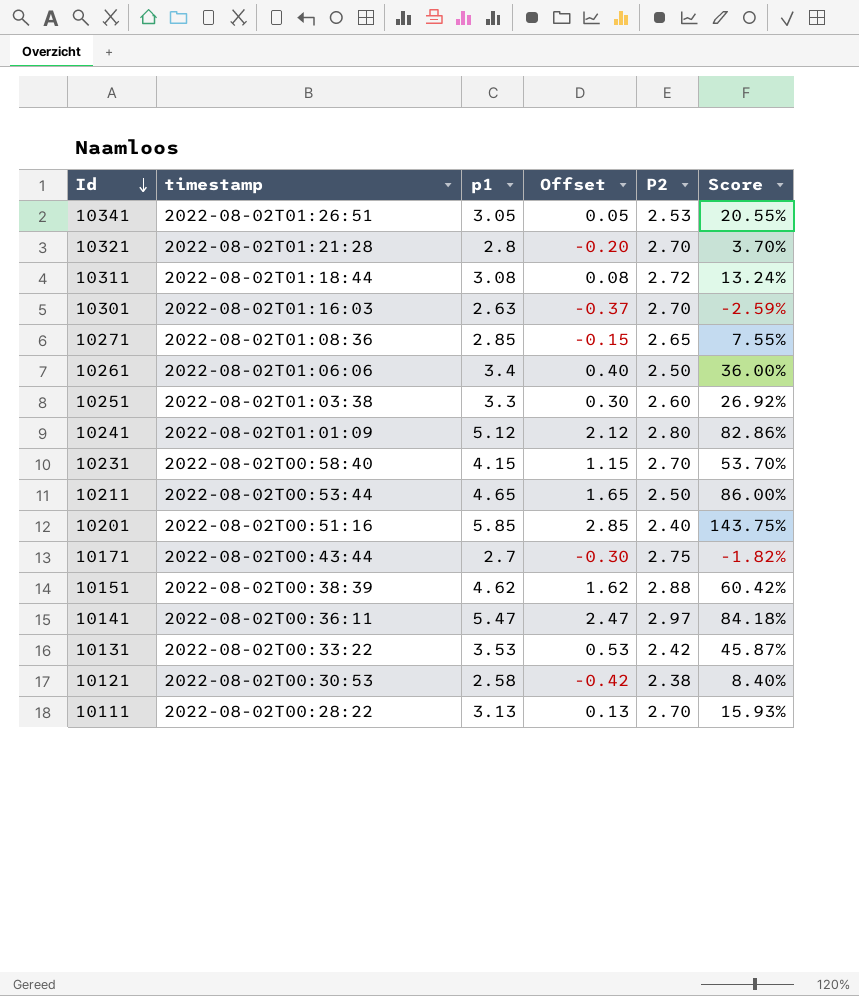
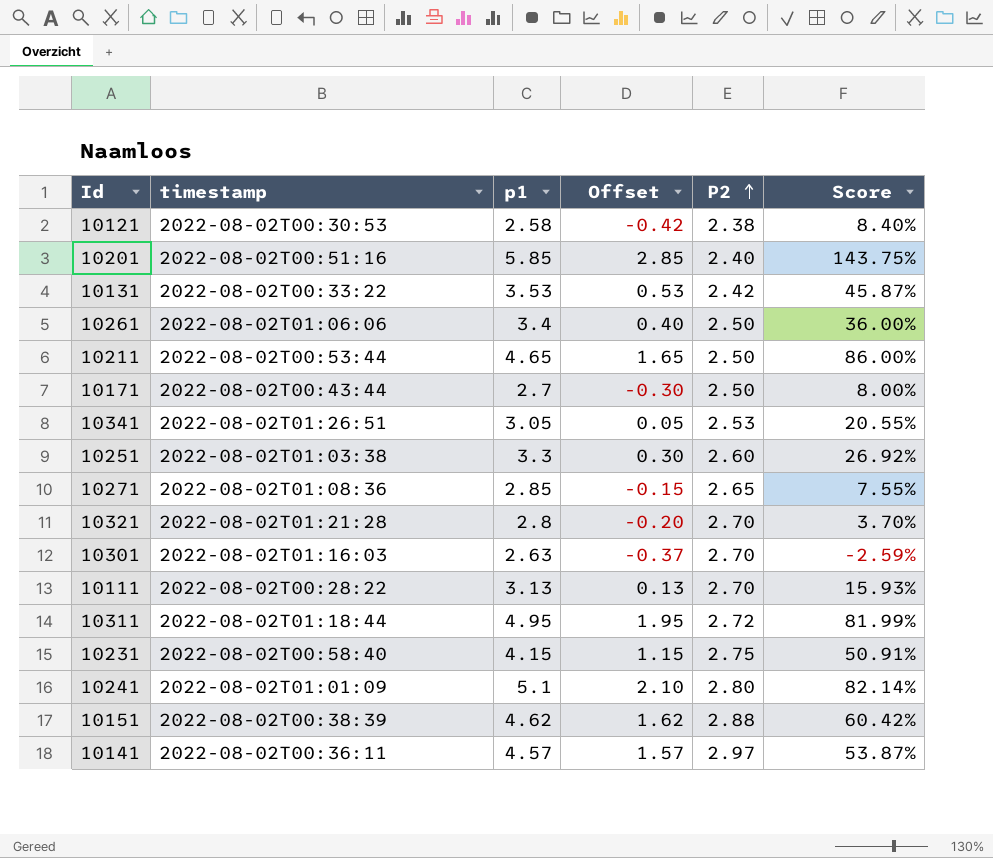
row order: Id descending -> P2 ascending
10171 | P2: 2.75 -> 2.50
10171 | Score: -1.82% -> 8.00%
10311 | p1: 3.08 -> 4.95
10311 | Offset: 0.08 -> 1.95
10311 | Score: 13.24% -> 81.99%
10231 | P2: 2.70 -> 2.75
10231 | Score: 53.70% -> 50.91%
10241 | p1: 5.12 -> 5.1
10241 | Offset: 2.12 -> 2.10
10241 | Score: 82.86% -> 82.14%
10141 | p1: 5.47 -> 4.57
10141 | Offset: 2.47 -> 1.57
10141 | Score: 84.18% -> 53.87%

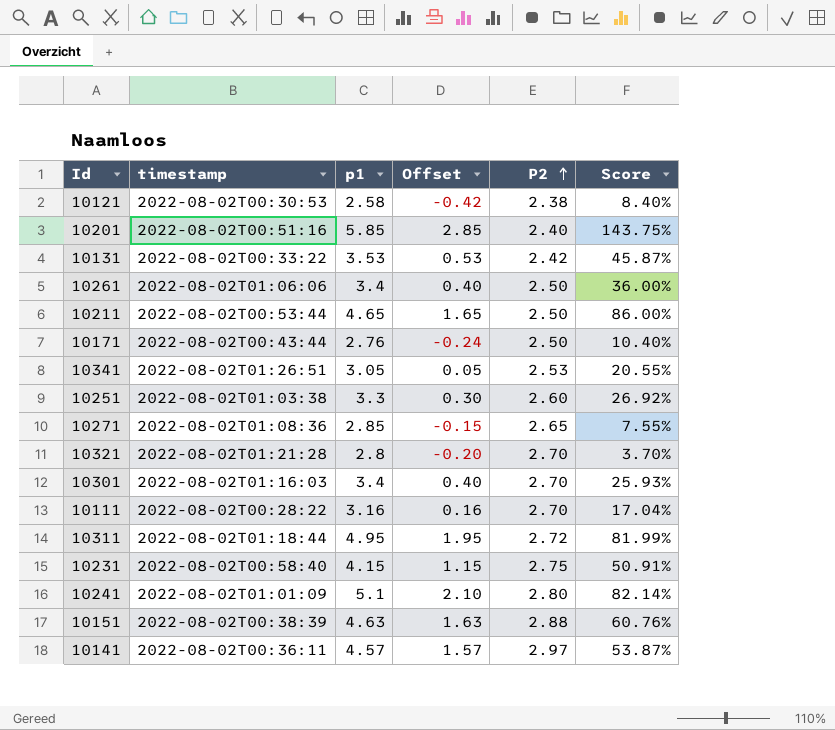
10171 | p1: 2.7 -> 2.76
10171 | Offset: -0.30 -> -0.24
10171 | Score: 8.00% -> 10.40%
10301 | p1: 2.63 -> 3.4
10301 | Offset: -0.37 -> 0.40
10301 | Score: -2.59% -> 25.93%
10111 | p1: 3.13 -> 3.16
10111 | Offset: 0.13 -> 0.16
10111 | Score: 15.93% -> 17.04%
10151 | p1: 4.62 -> 4.63
10151 | Offset: 1.62 -> 1.63
10151 | Score: 60.42% -> 60.76%

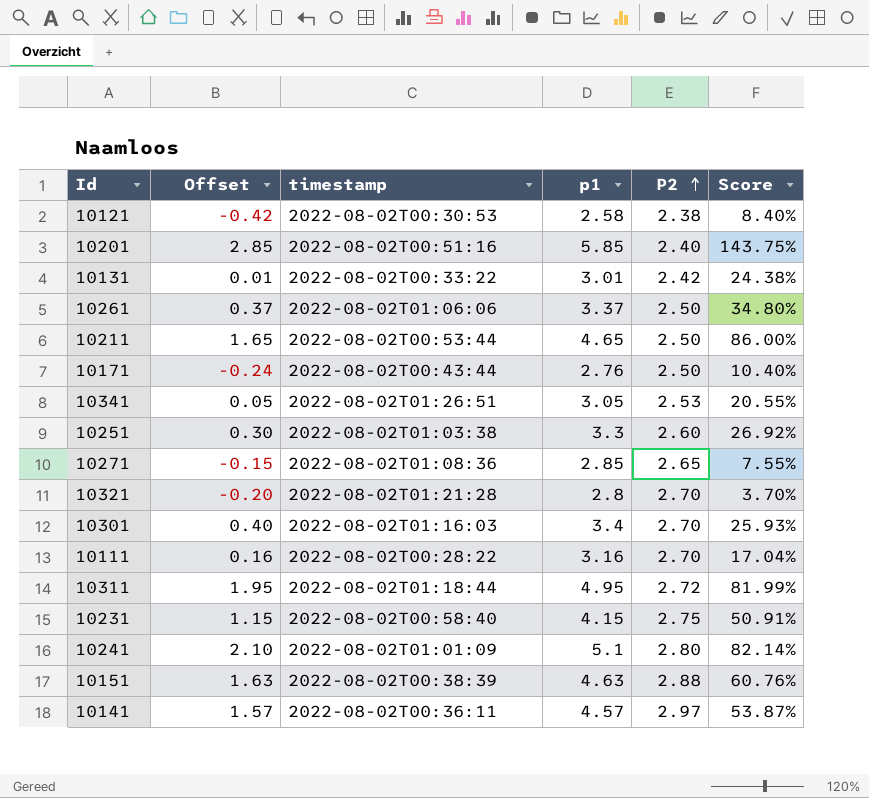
column Offset | position: 4 -> 2
10131 | Offset: 0.53 -> 0.01
10131 | p1: 3.53 -> 3.01
10131 | Score: 45.87% -> 24.38%
10261 | Offset: 0.40 -> 0.37
10261 | p1: 3.4 -> 3.37
10261 | Score: 36.00% -> 34.80%

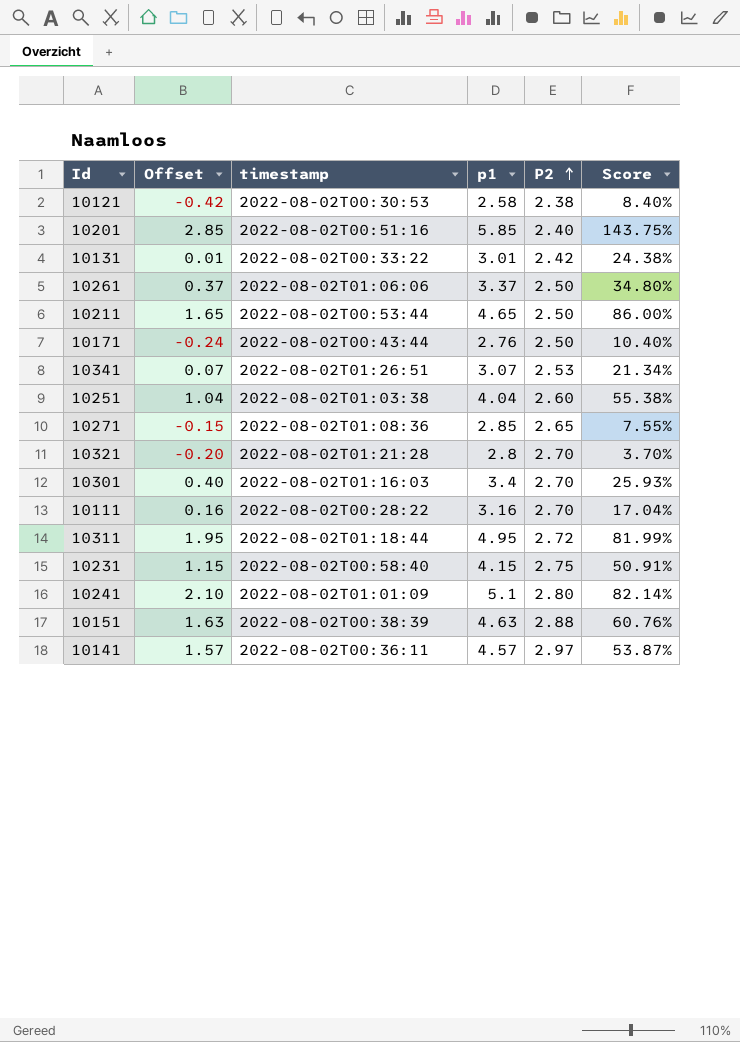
10341 | Offset: 0.05 -> 0.07
10341 | p1: 3.05 -> 3.07
10341 | Score: 20.55% -> 21.34%
10251 | Offset: 0.30 -> 1.04
10251 | p1: 3.3 -> 4.04
10251 | Score: 26.92% -> 55.38%

